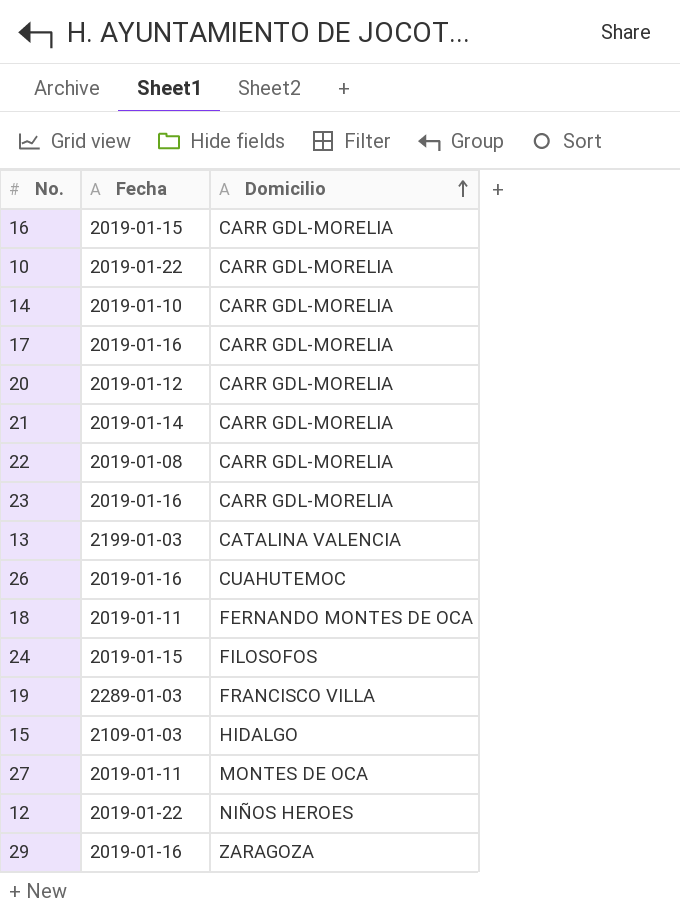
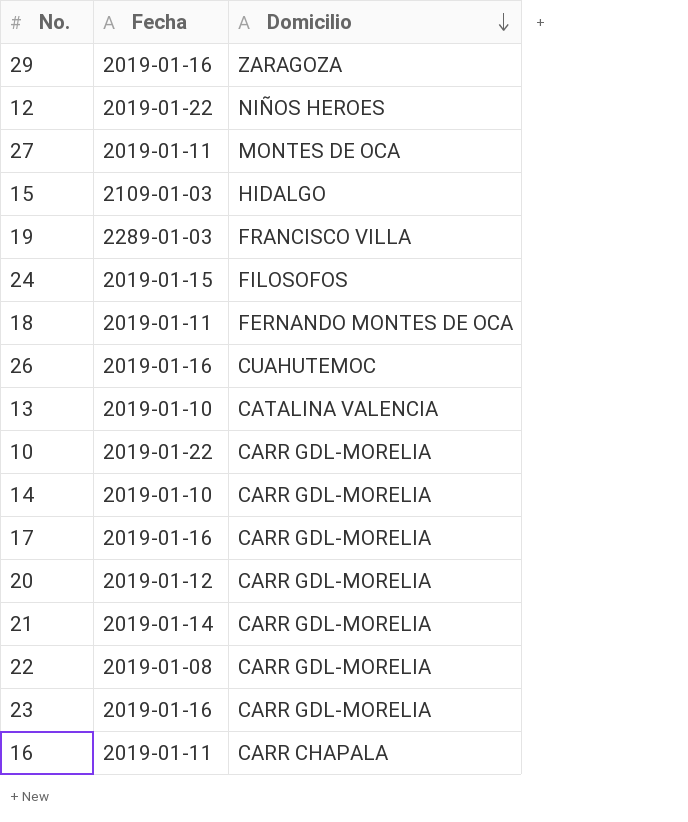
row order: Domicilio ascending -> Domicilio descending
13 | Fecha: 2199-01-03 -> 2019-01-10
16 | Fecha: 2019-01-15 -> 2019-01-11
16 | Domicilio: CARR GDL-MORELIA -> CARR CHAPALA

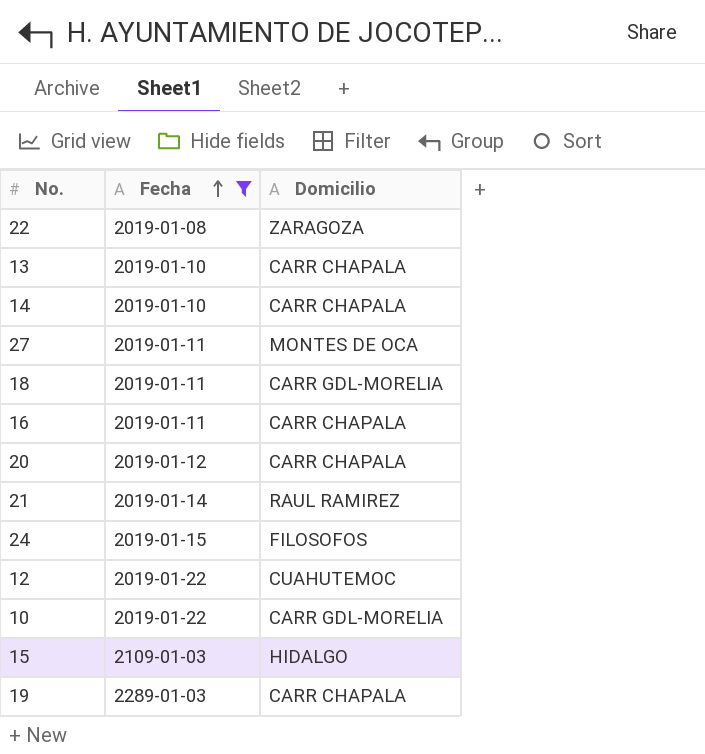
filter: none -> Fecha != 2019-01-16
row order: Domicilio descending -> Fecha ascending
22 | Domicilio: CARR GDL-MORELIA -> ZARAGOZA
13 | Domicilio: CATALINA VALENCIA -> CARR CHAPALA
14 | Domicilio: CARR GDL-MORELIA -> CARR CHAPALA
18 | Domicilio: FERNANDO MONTES DE OCA -> CARR GDL-MORELIA
20 | Domicilio: CARR GDL-MORELIA -> CARR CHAPALA
21 | Domicilio: CARR GDL-MORELIA -> RAUL RAMIREZ
12 | Domicilio: NIÑOS HEROES -> CUAHUTEMOC
19 | Domicilio: FRANCISCO VILLA -> CARR CHAPALA

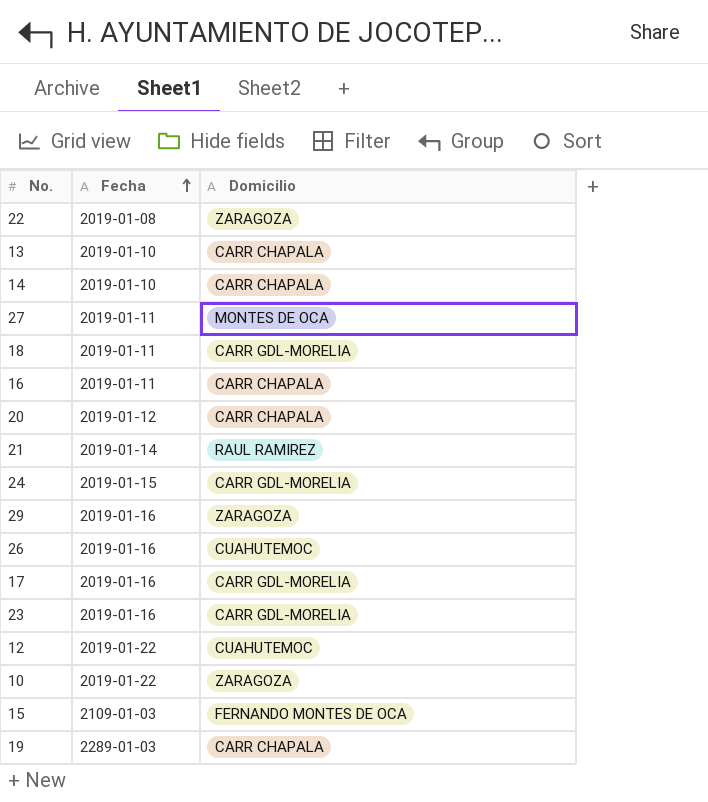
filter: Fecha != 2019-01-16 -> none
24 | Domicilio: FILOSOFOS -> CARR GDL-MORELIA
10 | Domicilio: CARR GDL-MORELIA -> ZARAGOZA
15 | Domicilio: HIDALGO -> FERNANDO MONTES DE OCA

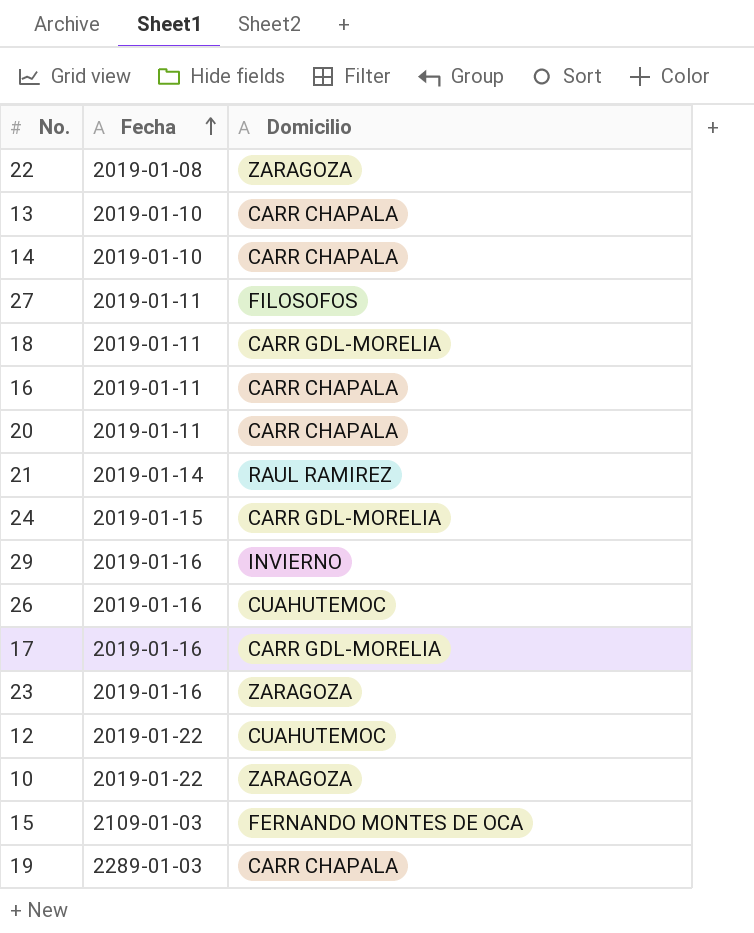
27 | Domicilio: MONTES DE OCA -> FILOSOFOS
20 | Fecha: 2019-01-12 -> 2019-01-11
29 | Domicilio: ZARAGOZA -> INVIERNO
23 | Domicilio: CARR GDL-MORELIA -> ZARAGOZA

